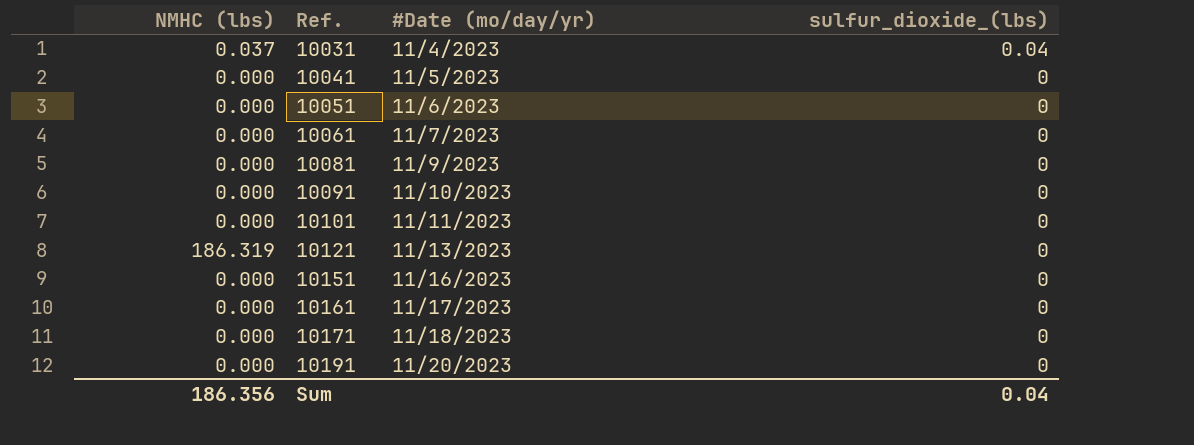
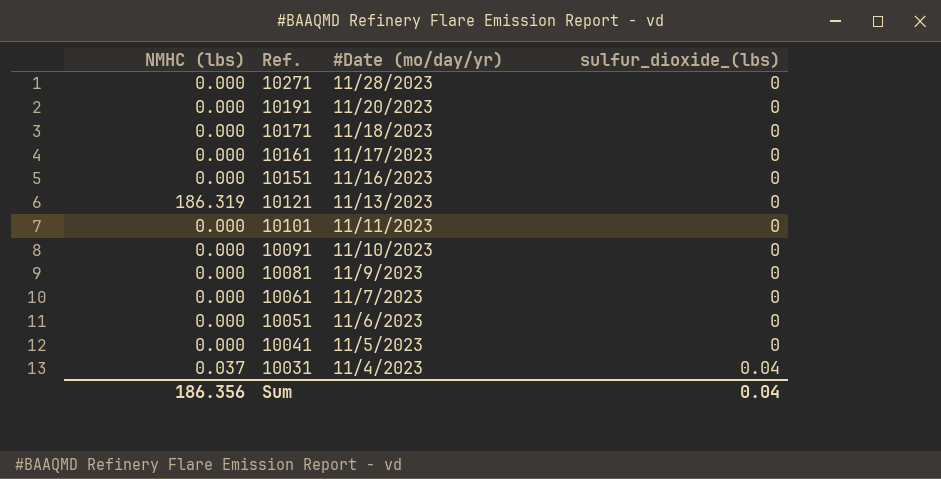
row order: Ref. ascending -> Ref. descending
row 10271: none -> 0.000 | 11/28/2023 | 0

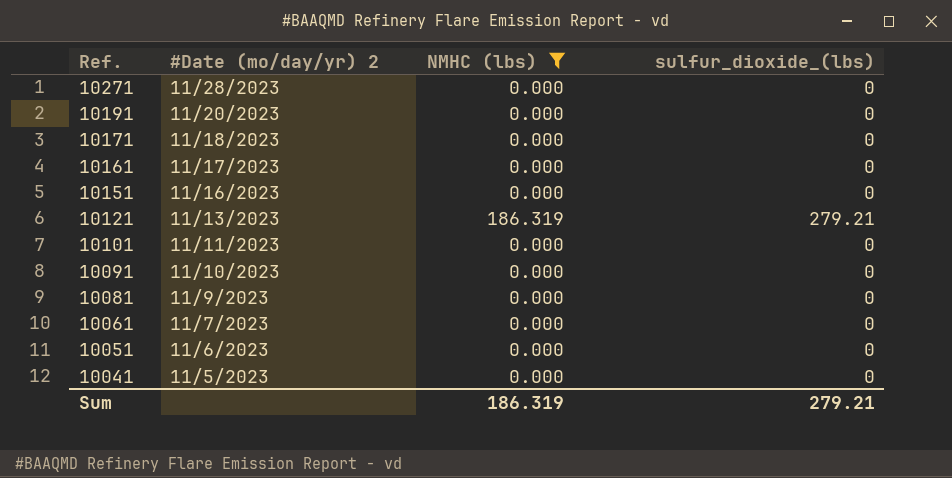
filter: none -> NMHC (lbs) != 0.037
column name: #Date (mo/day/yr) -> #Date (mo/day/yr) 2
column NMHC (lbs) | position: 1 -> 3
10121 | sulfur_dioxide_(lbs): 0 -> 279.21
Sum | NMHC (lbs): 186.356 -> 186.319
Sum | sulfur_dioxide_(lbs): 0.04 -> 279.21

